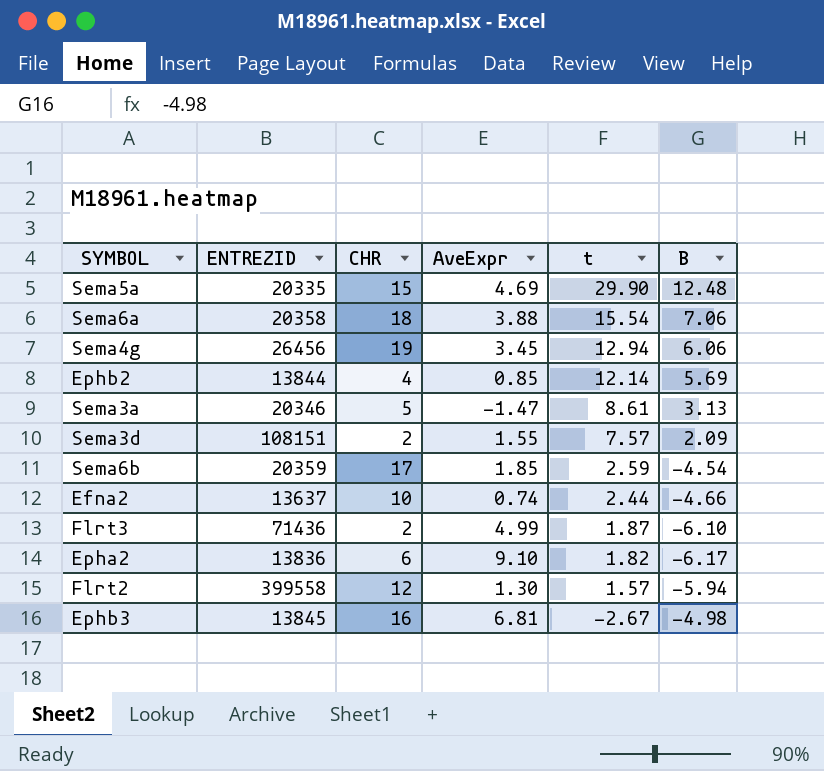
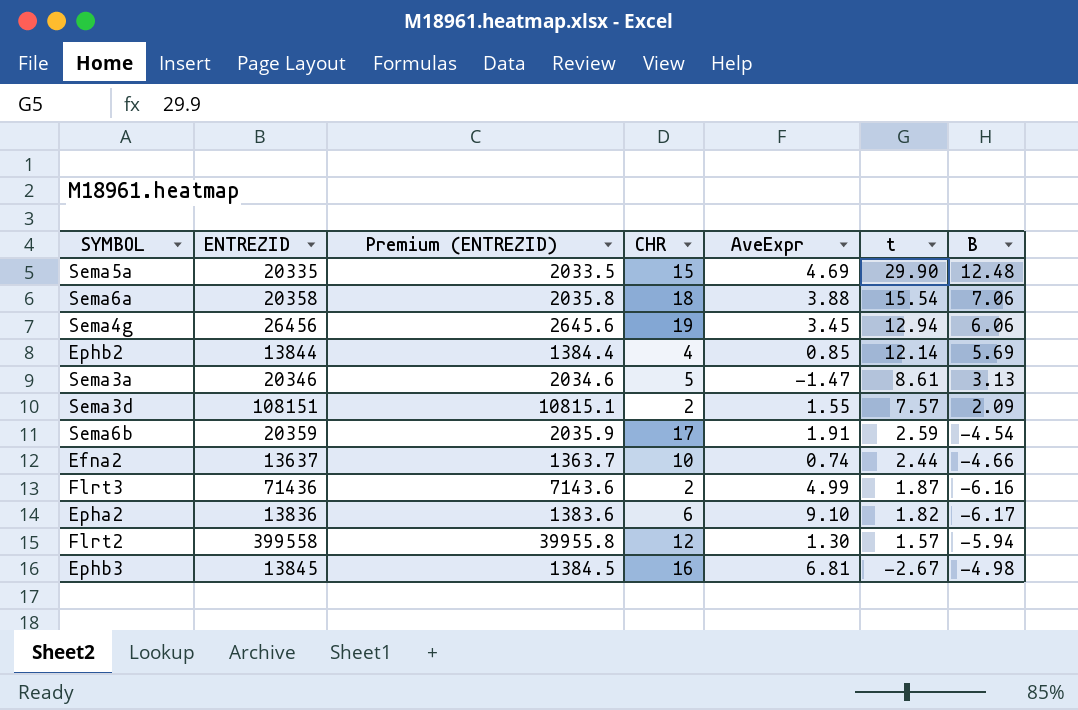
column Premium (ENTREZID) | formula: none -> [ENTREZID] * 0.1
Sema6b | AveExpr: 1.85 -> 1.91
Flrt3 | B: -6.10 -> -6.16

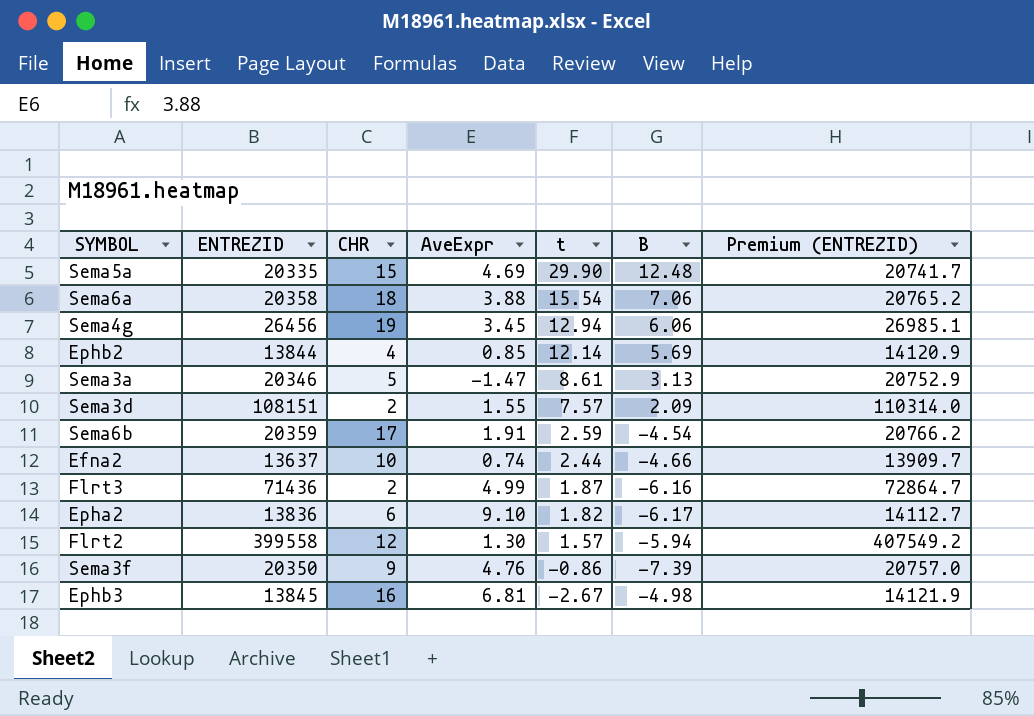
column Premium (ENTREZID) | formula: [ENTREZID] * 0.1 -> [ENTREZID] * 1.02
column Premium (ENTREZID) | position: 3 -> 7
row Sema3f: none -> 20350 | 9 | 4.76 | -0.86 | -7.39 | 20757.0

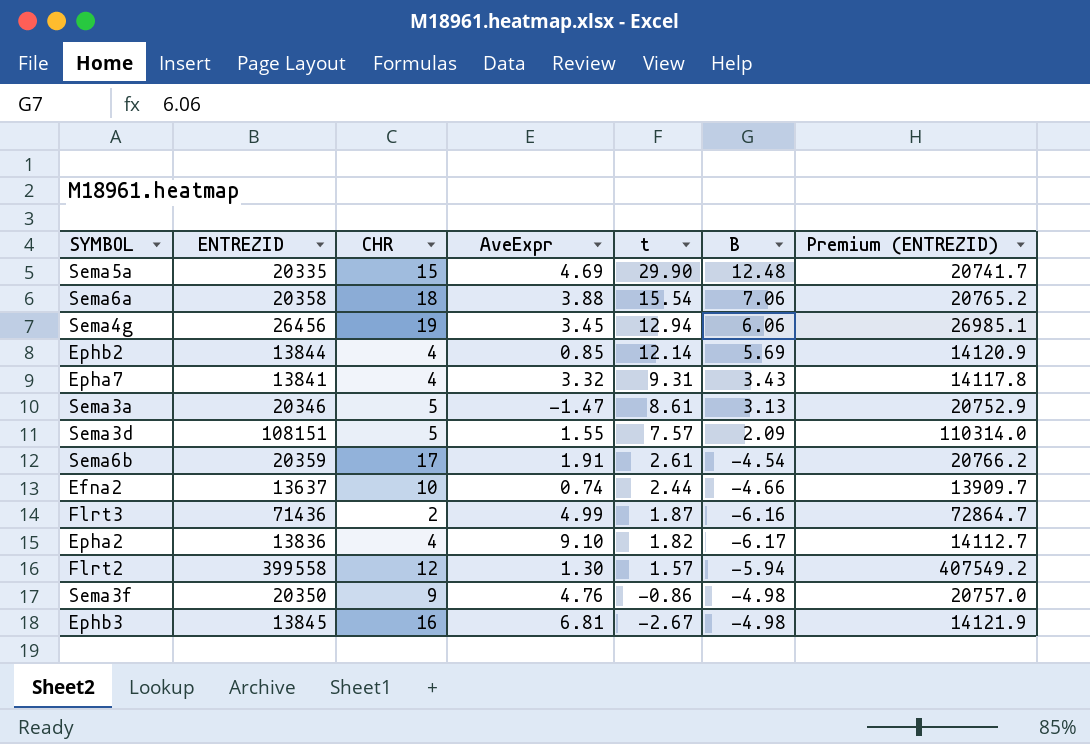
row Epha7: none -> 13841 | 4 | 3.32 | 9.31 | 3.43 | 14117.8
Sema3d | CHR: 2 -> 5
Sema6b | t: 2.59 -> 2.61
Epha2 | CHR: 6 -> 4
Sema3f | B: -7.39 -> -4.98

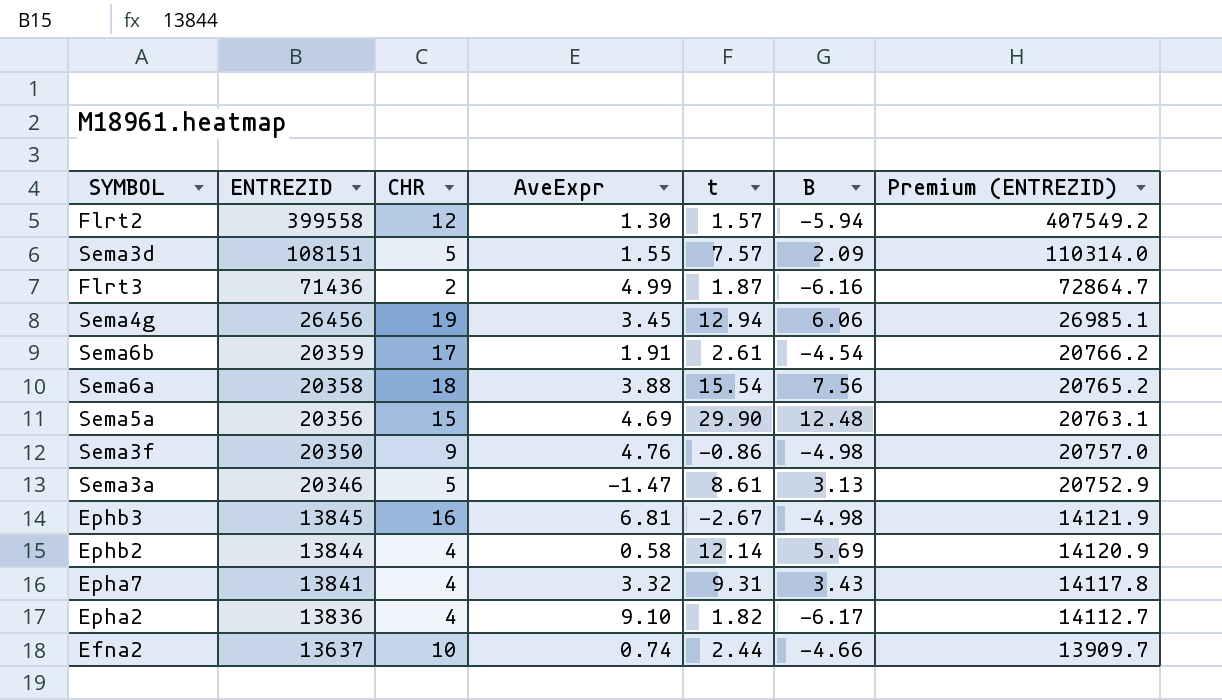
row order: t descending -> ENTREZID descending
Sema6a | B: 7.06 -> 7.56
Sema5a | ENTREZID: 20335 -> 20356
Sema5a | Premium (ENTREZID): 20741.7 -> 20763.1
Ephb2 | AveExpr: 0.85 -> 0.58

